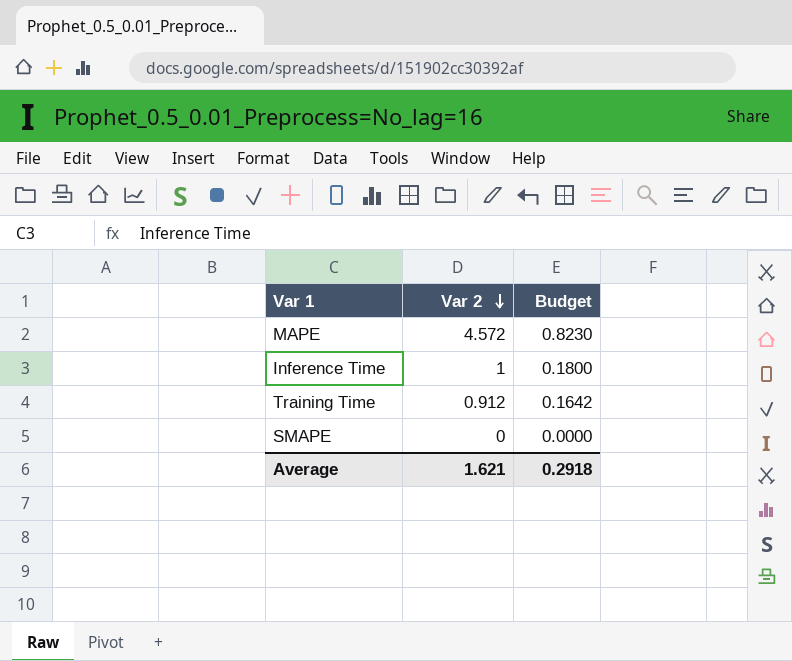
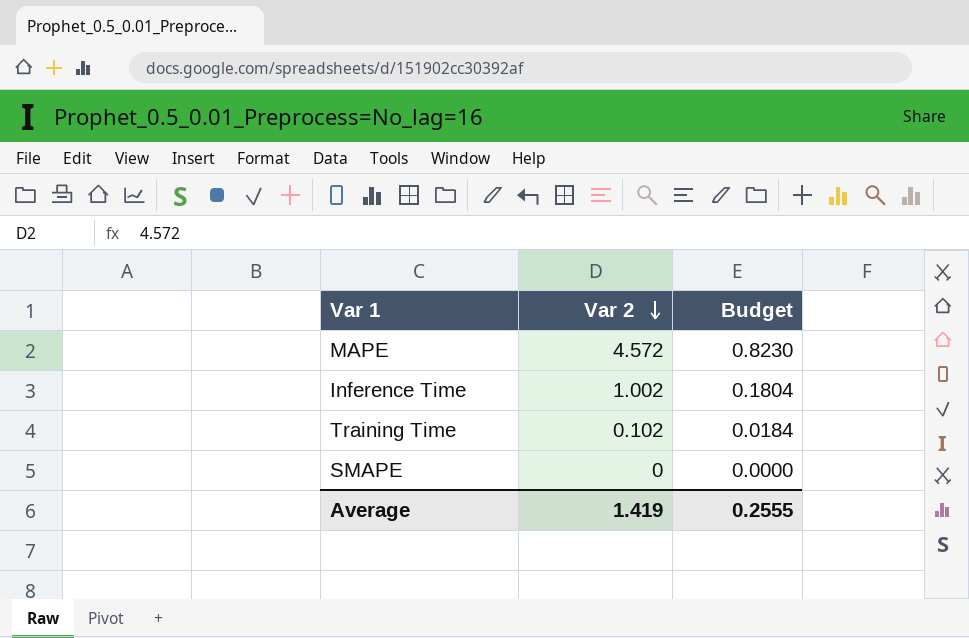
Inference Time | Var 2: 1 -> 1.002
Inference Time | Budget: 0.1800 -> 0.1804
Training Time | Var 2: 0.912 -> 0.102
Training Time | Budget: 0.1642 -> 0.0184
Average | Var 2: 1.621 -> 1.419
Average | Budget: 0.2918 -> 0.2555

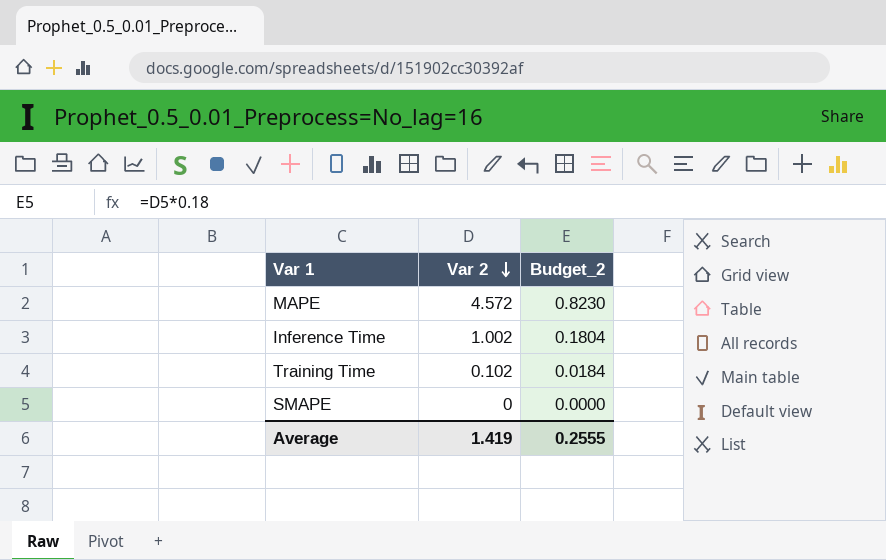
column name: Budget -> Budget_2

